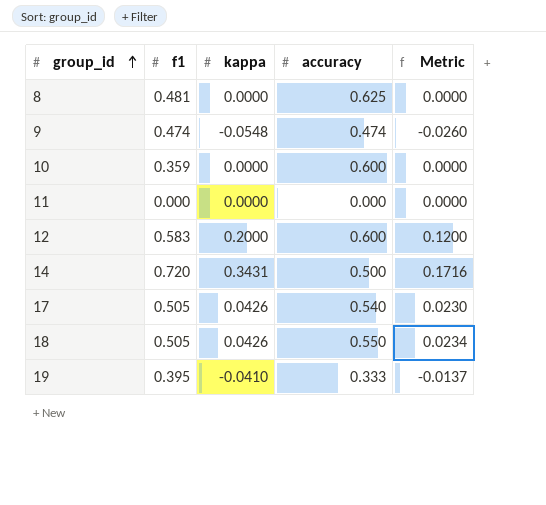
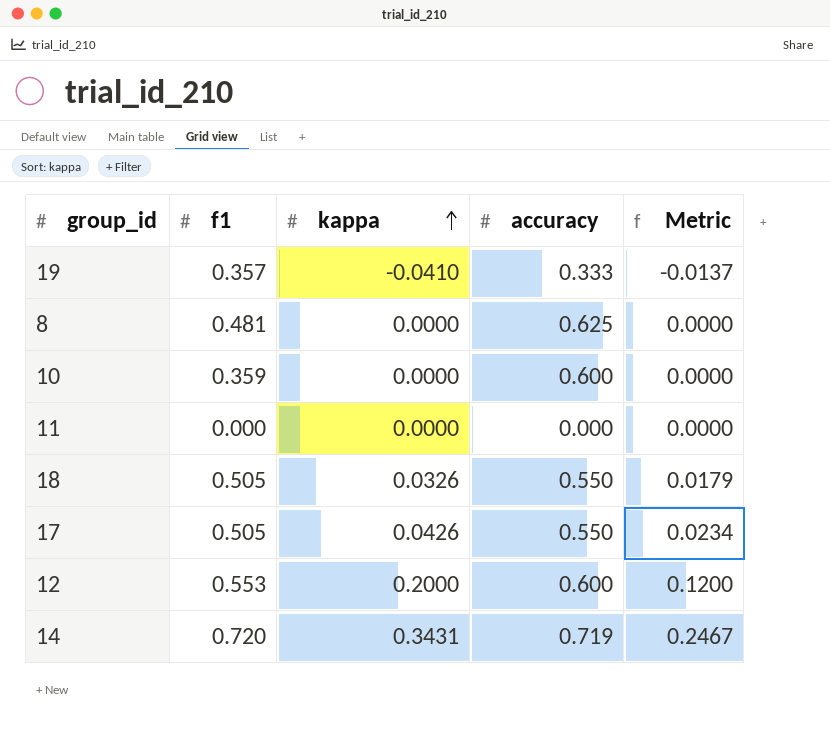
row order: group_id ascending -> kappa ascending
row 9: 0.474 | -0.0548 | 0.474 | -0.0260 -> none
19 | f1: 0.395 -> 0.357
18 | kappa: 0.0426 -> 0.0326
18 | Metric: 0.0234 -> 0.0179
17 | accuracy: 0.540 -> 0.550
17 | Metric: 0.0230 -> 0.0234
12 | f1: 0.583 -> 0.553
14 | accuracy: 0.500 -> 0.719
14 | Metric: 0.1716 -> 0.2467

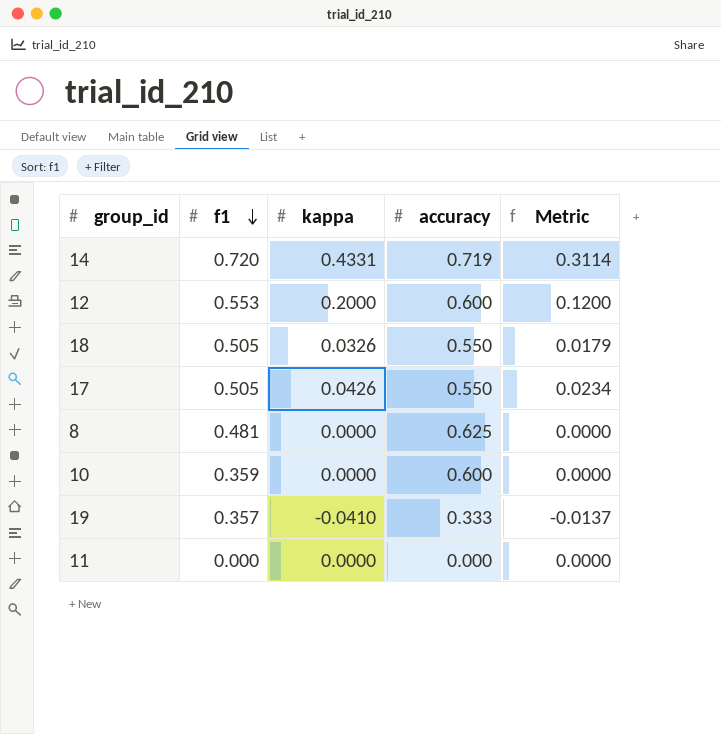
row order: kappa ascending -> f1 descending
14 | kappa: 0.3431 -> 0.4331
14 | Metric: 0.2467 -> 0.3114

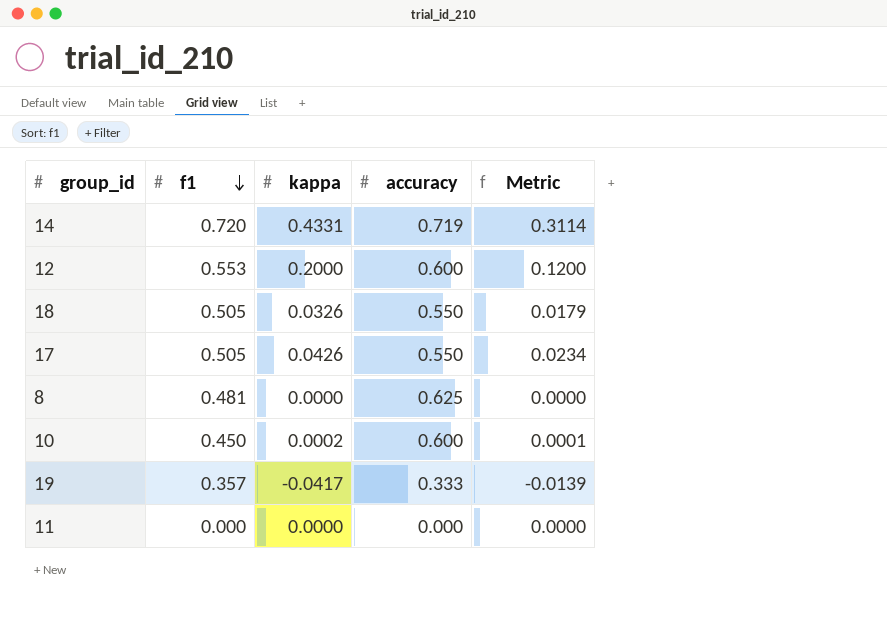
10 | f1: 0.359 -> 0.450
10 | kappa: 0.0000 -> 0.0002
10 | Metric: 0.0000 -> 0.0001
19 | kappa: -0.0410 -> -0.0417
19 | Metric: -0.0137 -> -0.0139

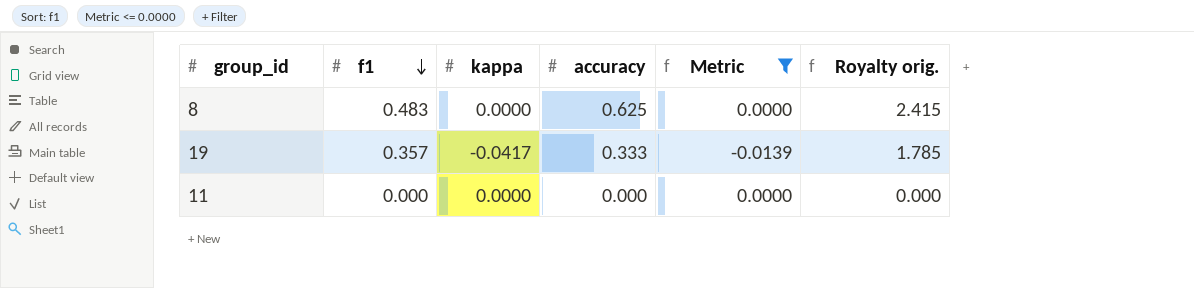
filter: none -> Metric <= 0.0000
column Royalty orig. | formula: none -> [f1] * 5
8 | f1: 0.481 -> 0.483

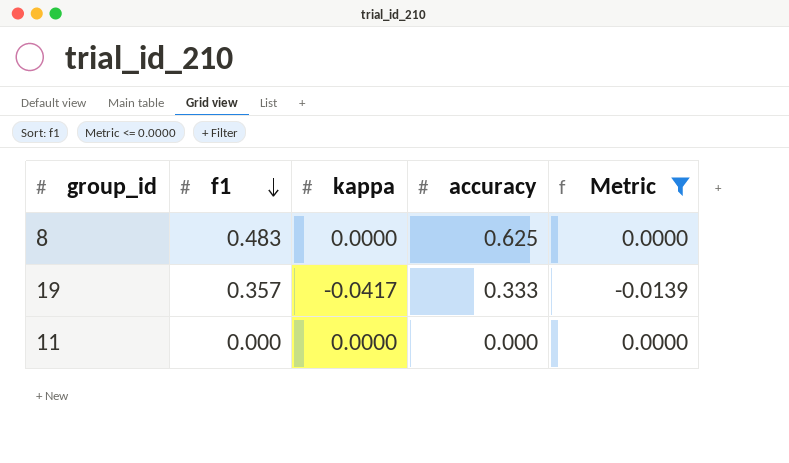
column Royalty orig. | formula: [f1] * 5 -> none

